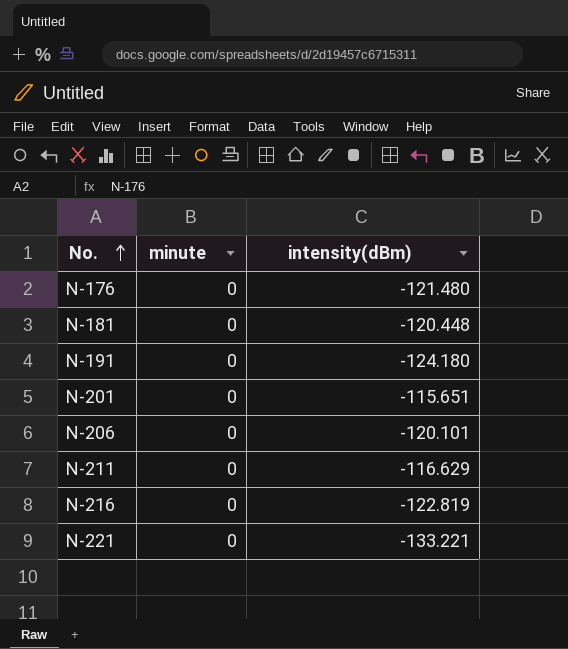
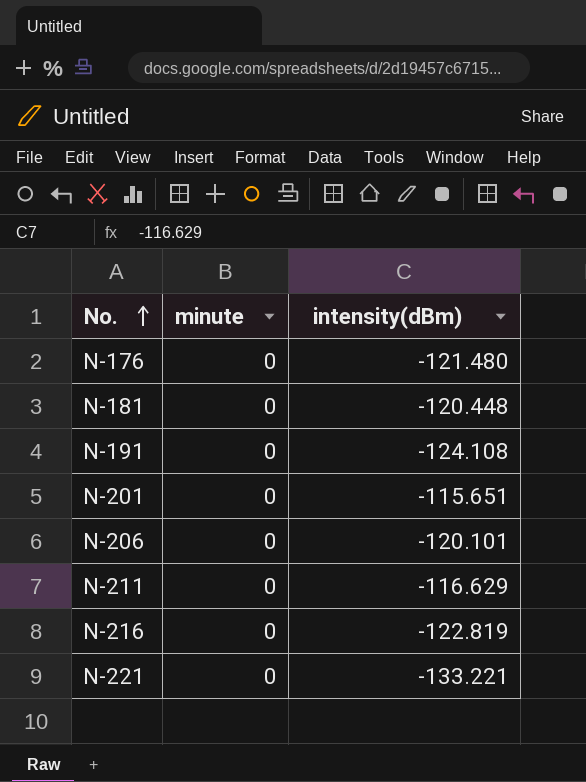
N-191 | intensity(dBm): -124.180 -> -124.108

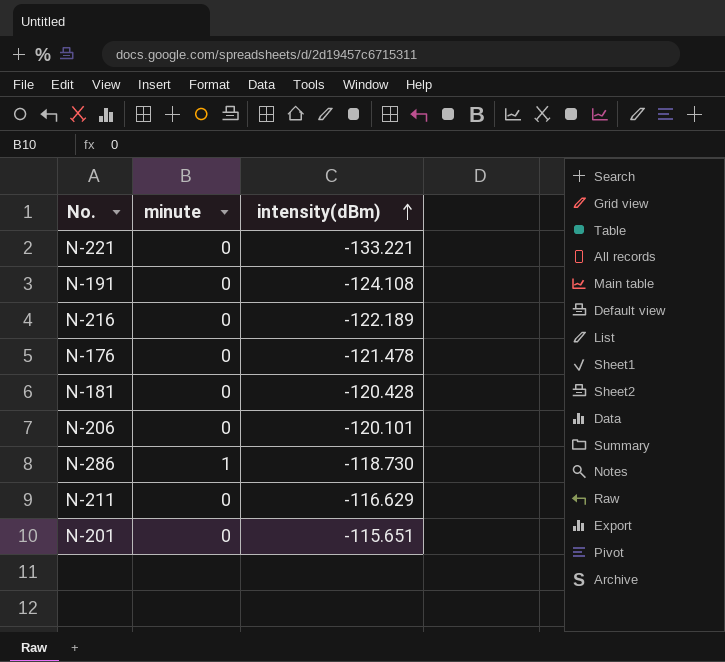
row order: No. ascending -> intensity(dBm) ascending
N-216 | intensity(dBm): -122.819 -> -122.189
N-176 | intensity(dBm): -121.480 -> -121.478
N-181 | intensity(dBm): -120.448 -> -120.428
row N-286: none -> 1 | -118.730

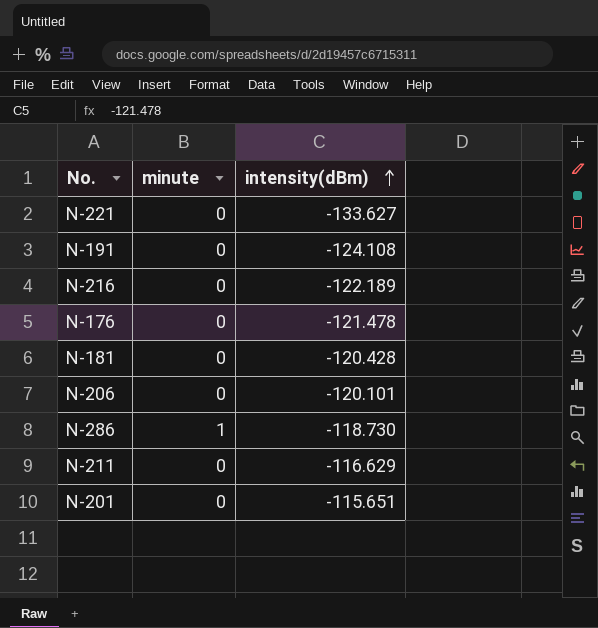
N-221 | intensity(dBm): -133.221 -> -133.627

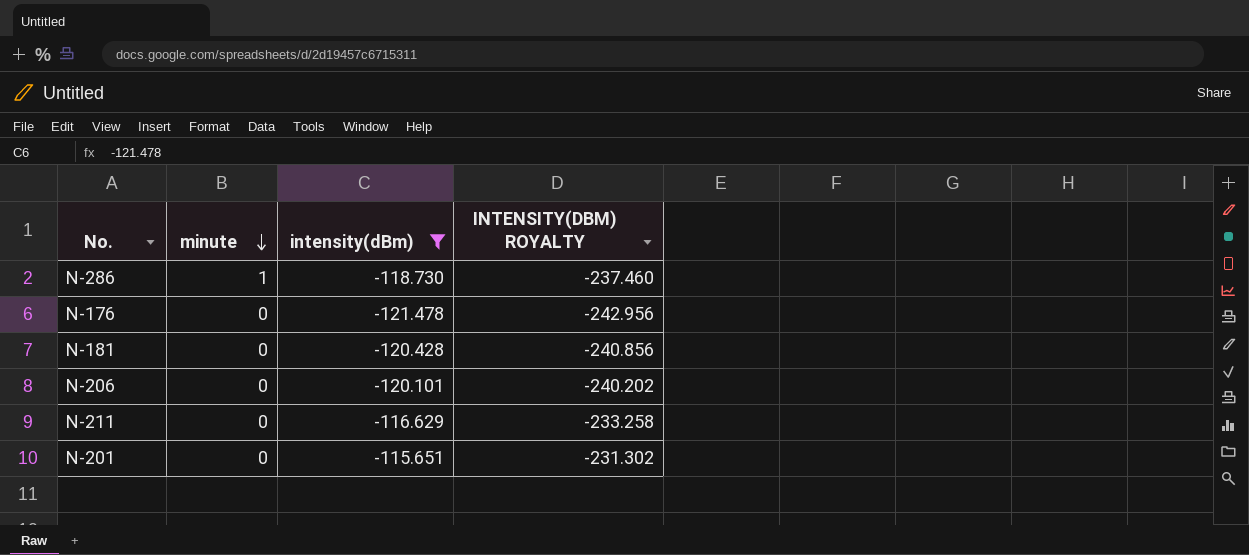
filter: none -> intensity(dBm) >= -121.478
row order: intensity(dBm) ascending -> minute descending
column INTENSITY(DBM) ROYALTY | formula: none -> [intensity(dBm)] * 2

